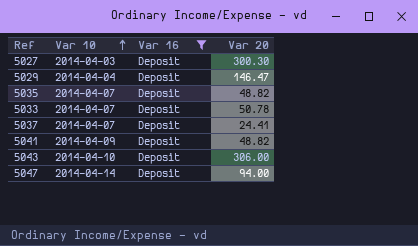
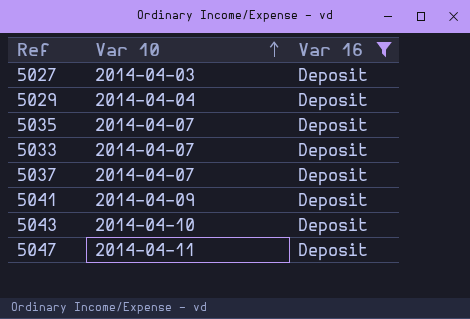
column Var 20 | position: 4 -> none
5047 | Var 10: 2014-04-14 -> 2014-04-11

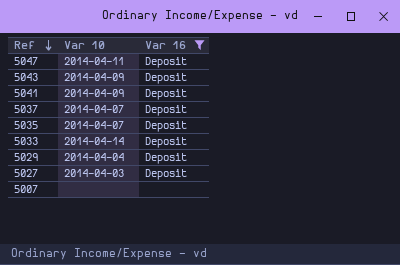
row order: Var 10 ascending -> Ref descending
5043 | Var 10: 2014-04-10 -> 2014-04-09
5033 | Var 10: 2014-04-07 -> 2014-04-14
row 5007: none -> none | none

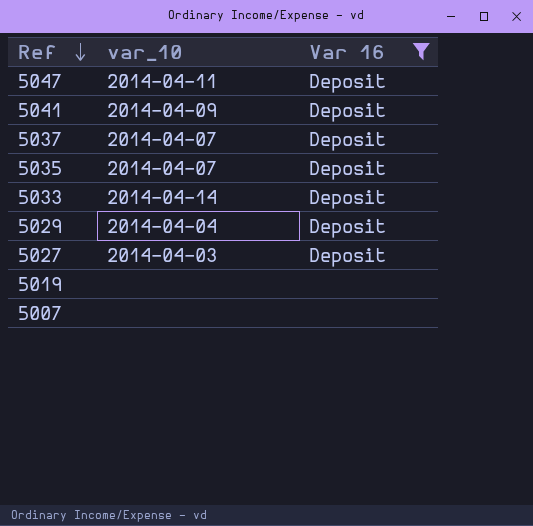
column name: Var 10 -> var_10
row 5043: 2014-04-09 | Deposit -> none
row 5019: none -> none | none

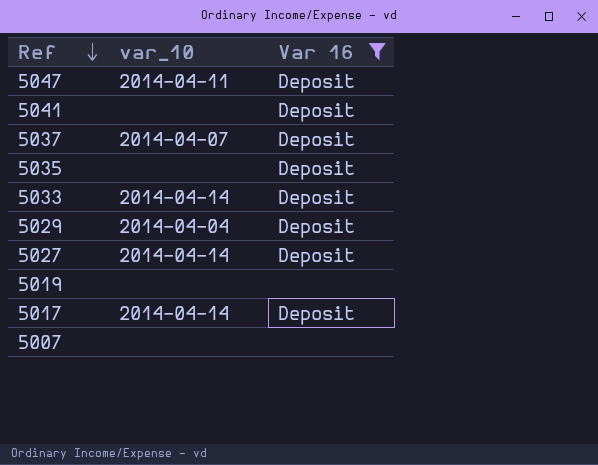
5041 | var_10: 2014-04-09 -> none
5035 | var_10: 2014-04-07 -> none
5027 | var_10: 2014-04-03 -> 2014-04-14
row 5017: none -> 2014-04-14 | Deposit

